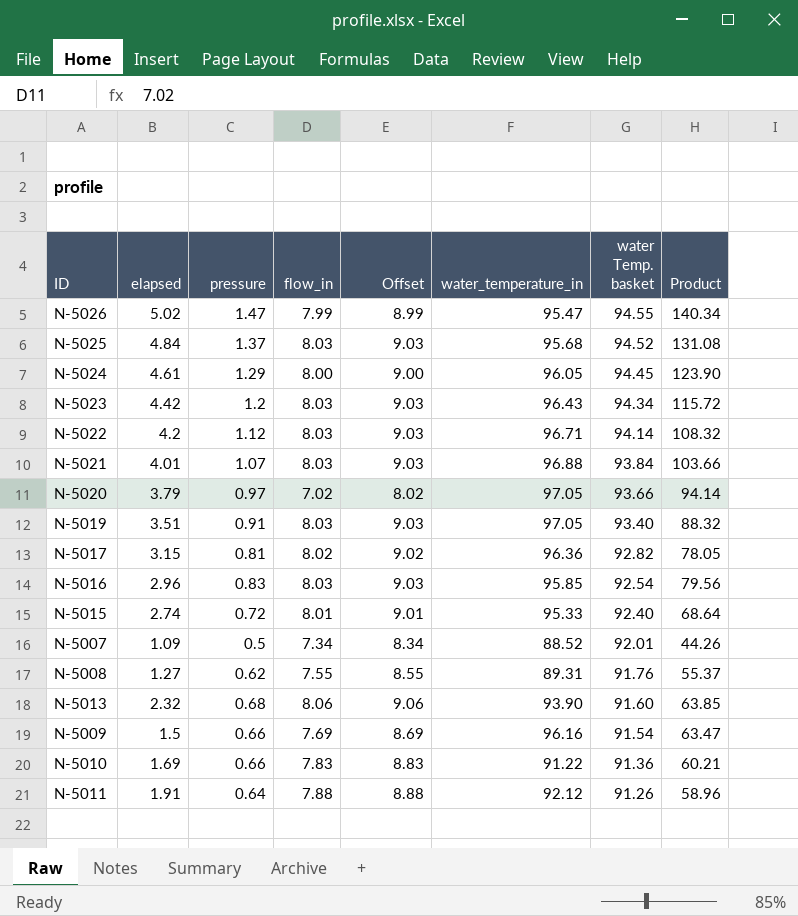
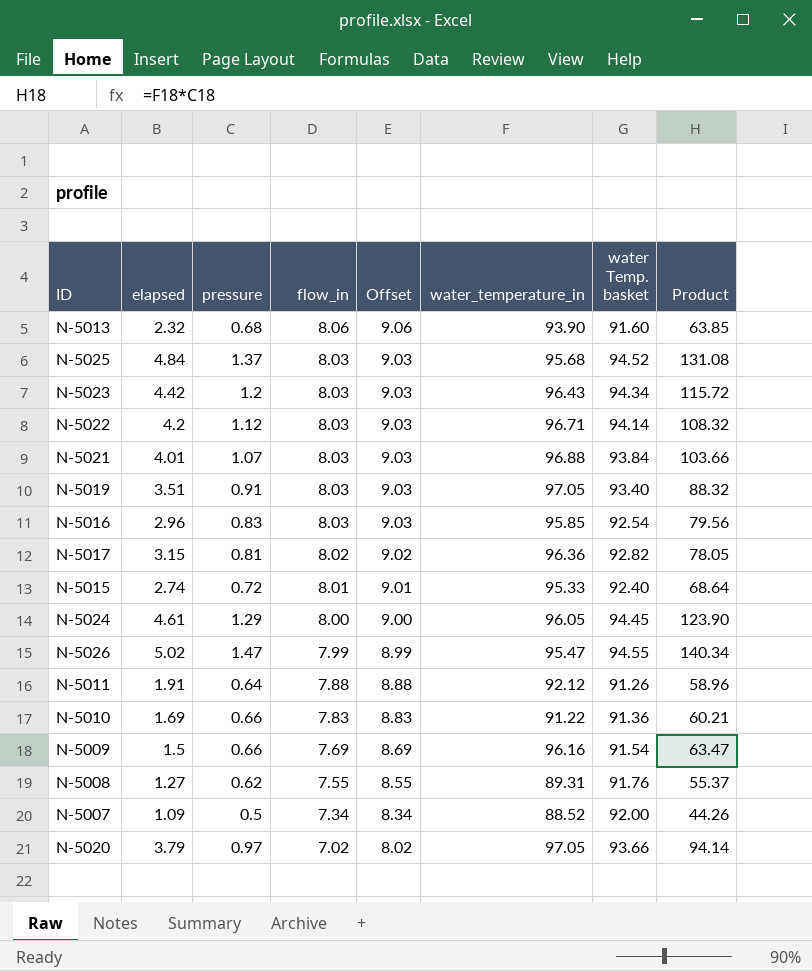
row order: water Temp. basket descending -> flow_in descending
N-5007 | water Temp. basket: 92.01 -> 92.00

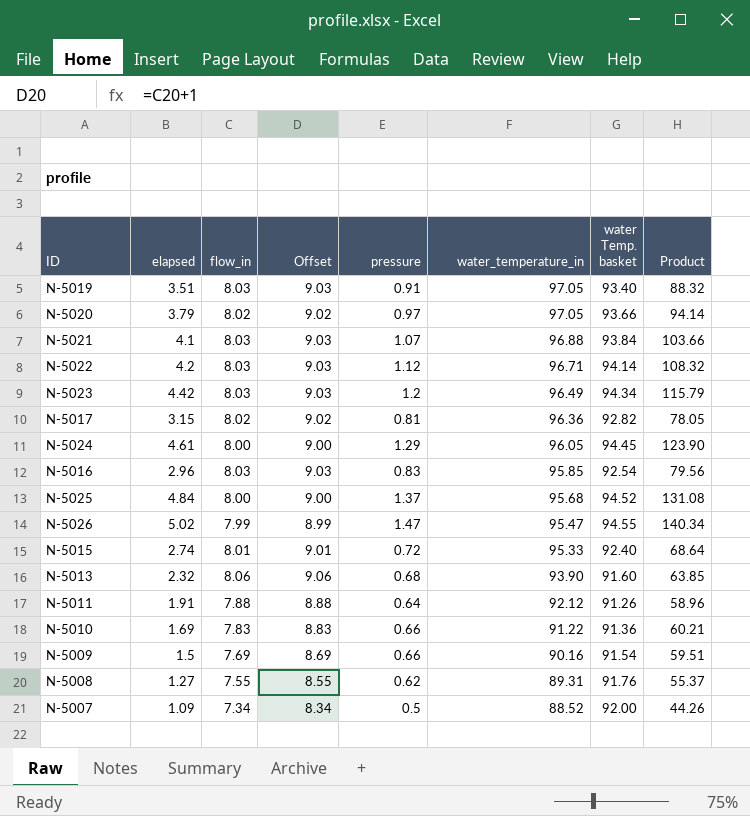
row order: flow_in descending -> water_temperature_in descending
column pressure | position: 3 -> 5
N-5020 | flow_in: 7.02 -> 8.02
N-5020 | Offset: 8.02 -> 9.02
N-5021 | elapsed: 4.01 -> 4.1
N-5023 | water_temperature_in: 96.43 -> 96.49
N-5023 | Product: 115.72 -> 115.79
N-5025 | flow_in: 8.03 -> 8.00
N-5025 | Offset: 9.03 -> 9.00
N-5009 | water_temperature_in: 96.16 -> 90.16
N-5009 | Product: 63.47 -> 59.51

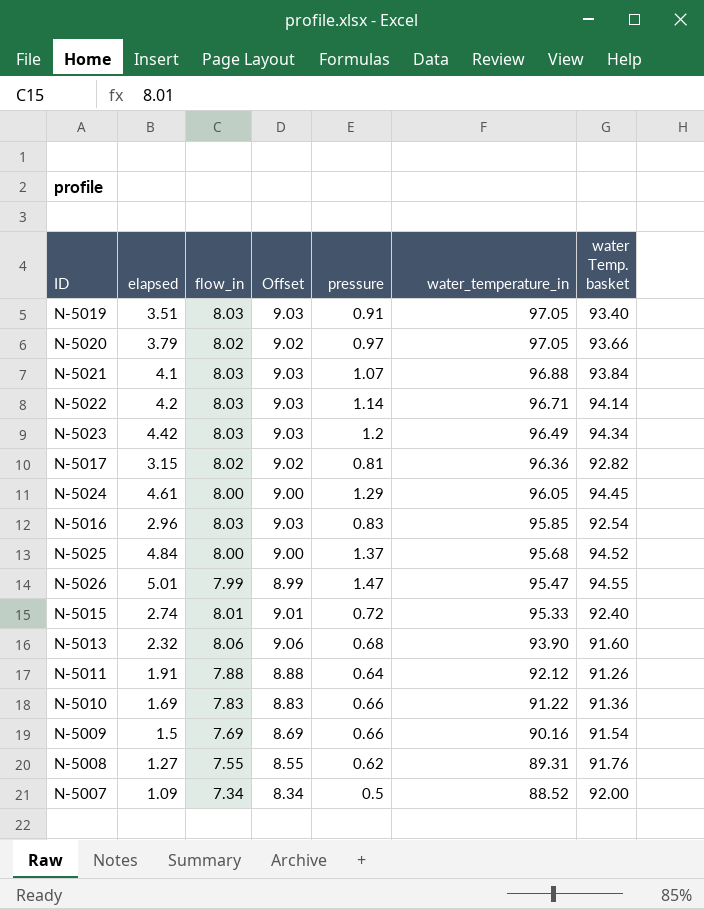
column Product | formula: [pressure] * [water_temperature_in] -> none
N-5022 | pressure: 1.12 -> 1.14
N-5026 | elapsed: 5.02 -> 5.01

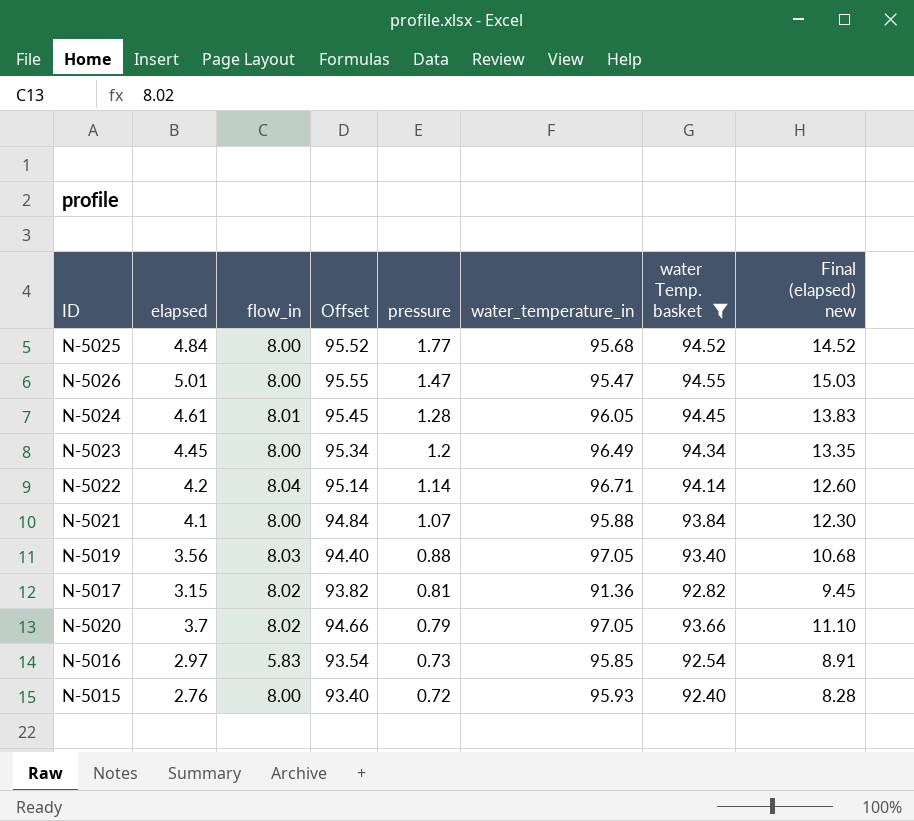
filter: none -> water Temp. basket >= 92.40
row order: water_temperature_in descending -> pressure descending
column Offset | formula: [flow_in] + 1 -> [water Temp. basket] + 1
column Final (elapsed) new | formula: none -> [elapsed] * 3
N-5025 | pressure: 1.37 -> 1.77
N-5026 | flow_in: 7.99 -> 8.00
N-5024 | flow_in: 8.00 -> 8.01
N-5024 | pressure: 1.29 -> 1.28
N-5023 | elapsed: 4.42 -> 4.45
N-5023 | flow_in: 8.03 -> 8.00
N-5022 | flow_in: 8.03 -> 8.04
N-5021 | flow_in: 8.03 -> 8.00
N-5021 | water_temperature_in: 96.88 -> 95.88
N-5019 | elapsed: 3.51 -> 3.56
N-5019 | pressure: 0.91 -> 0.88
N-5017 | water_temperature_in: 96.36 -> 91.36
N-5020 | elapsed: 3.79 -> 3.7
N-5020 | pressure: 0.97 -> 0.79
N-5016 | elapsed: 2.96 -> 2.97
N-5016 | flow_in: 8.03 -> 5.83
N-5016 | pressure: 0.83 -> 0.73
N-5015 | elapsed: 2.74 -> 2.76
N-5015 | flow_in: 8.01 -> 8.00
N-5015 | water_temperature_in: 95.33 -> 95.93

